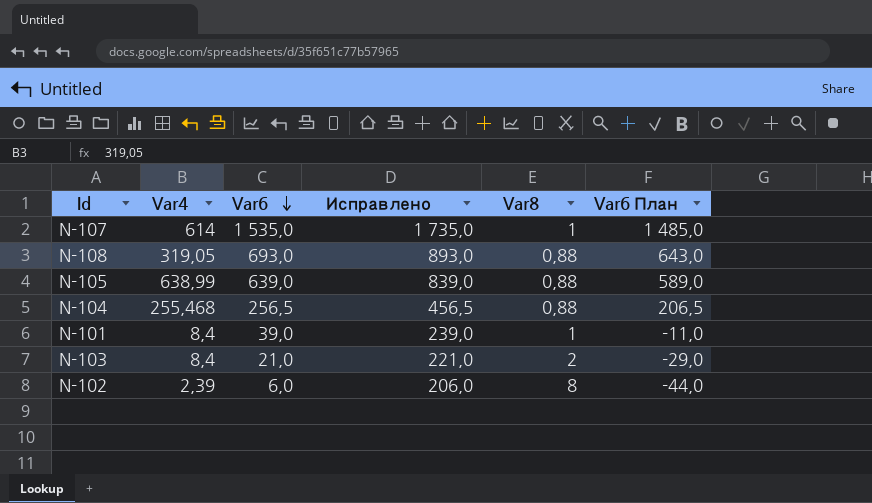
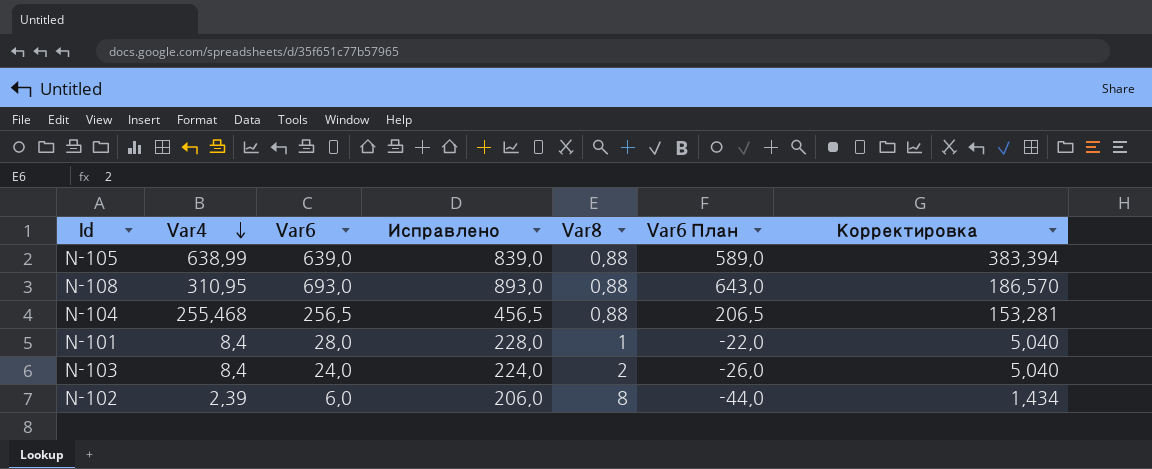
row order: Var6 descending -> Var4 descending
column Корректировка | formula: none -> [Var4] * 0,6
row N-107: 614 | 1 535,0 | 1 735,0 | 1 | 1 485,0 -> none
N-108 | Var4: 319,05 -> 310,95
N-101 | Var6: 39,0 -> 28,0
N-101 | Исправлено: 239,0 -> 228,0
N-101 | Var6 План: -11,0 -> -22,0
N-103 | Var6: 21,0 -> 24,0
N-103 | Исправлено: 221,0 -> 224,0
N-103 | Var6 План: -29,0 -> -26,0

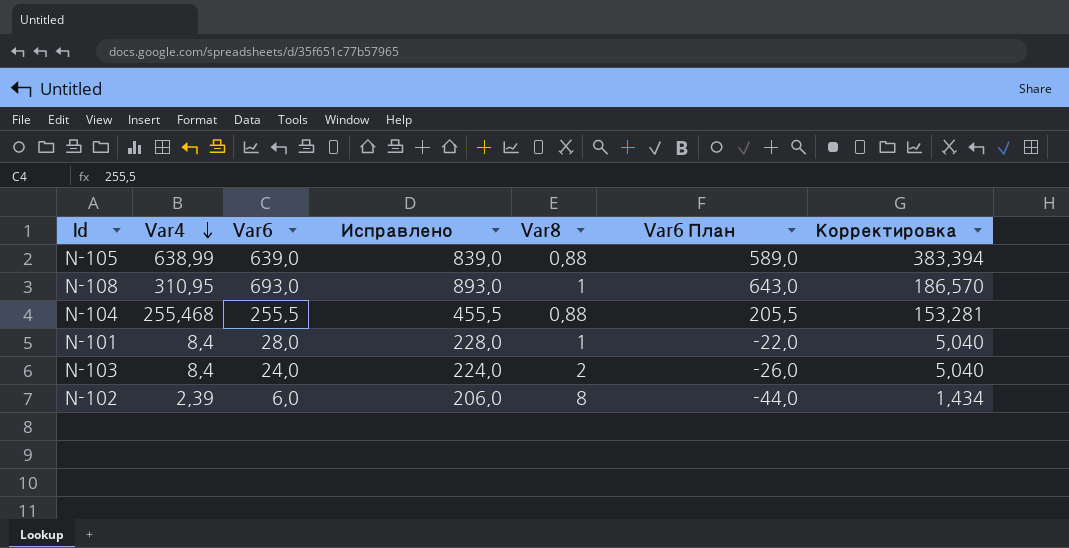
N-108 | Var8: 0,88 -> 1
N-104 | Var6: 256,5 -> 255,5
N-104 | Исправлено: 456,5 -> 455,5
N-104 | Var6 План: 206,5 -> 205,5

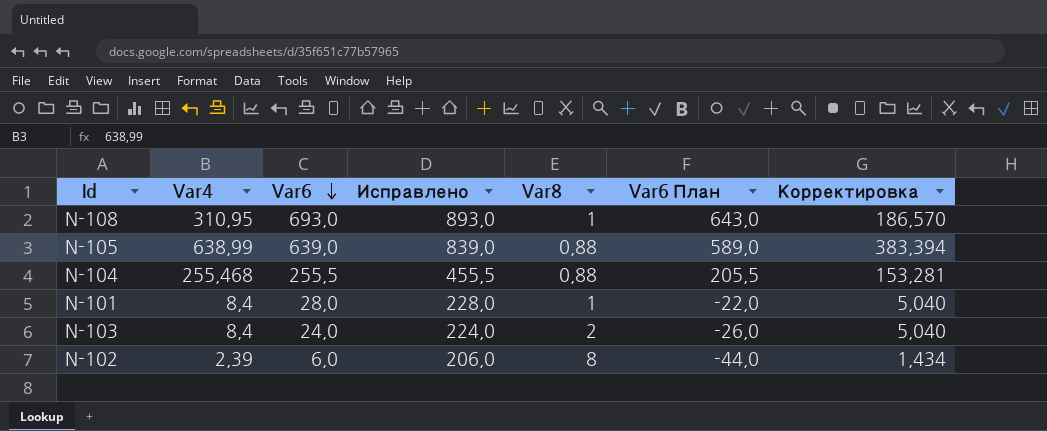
row order: Var4 descending -> Var6 descending

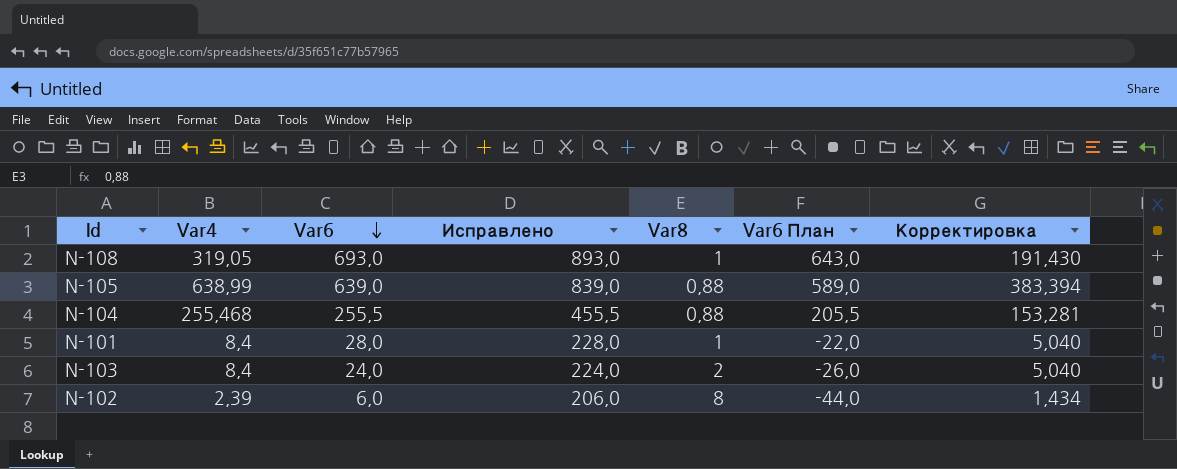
N-108 | Var4: 310,95 -> 319,05
N-108 | Корректировка: 186,570 -> 191,430

